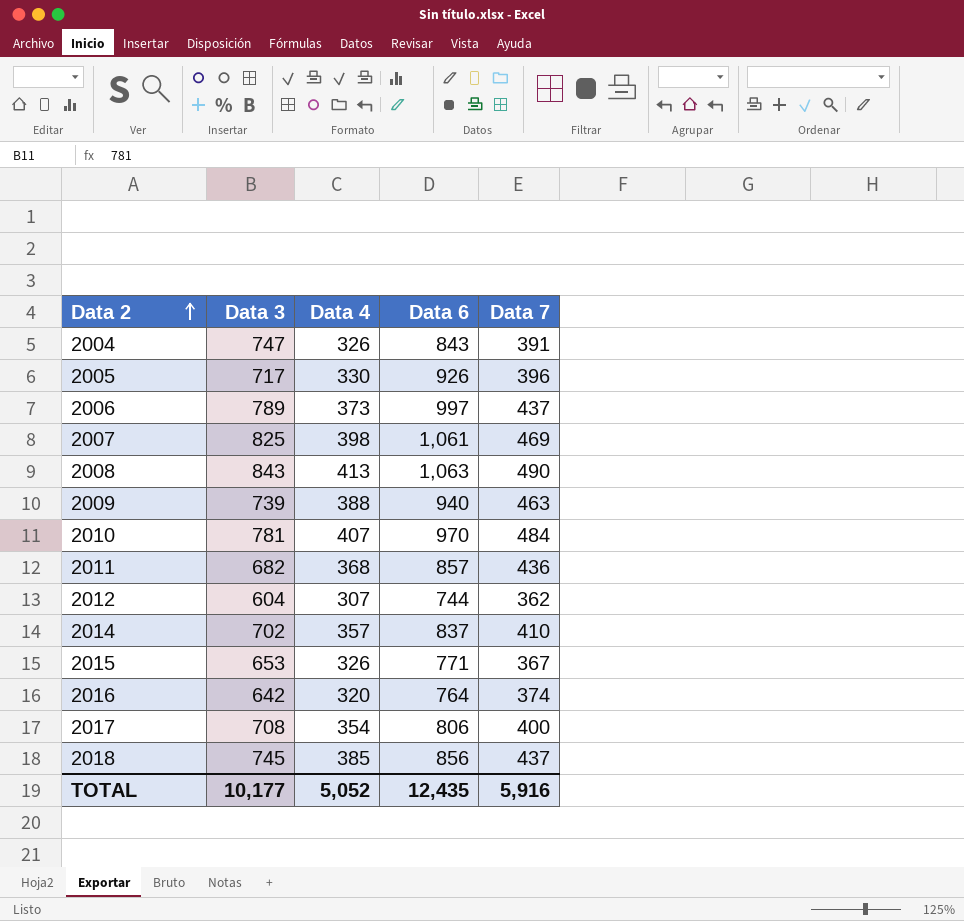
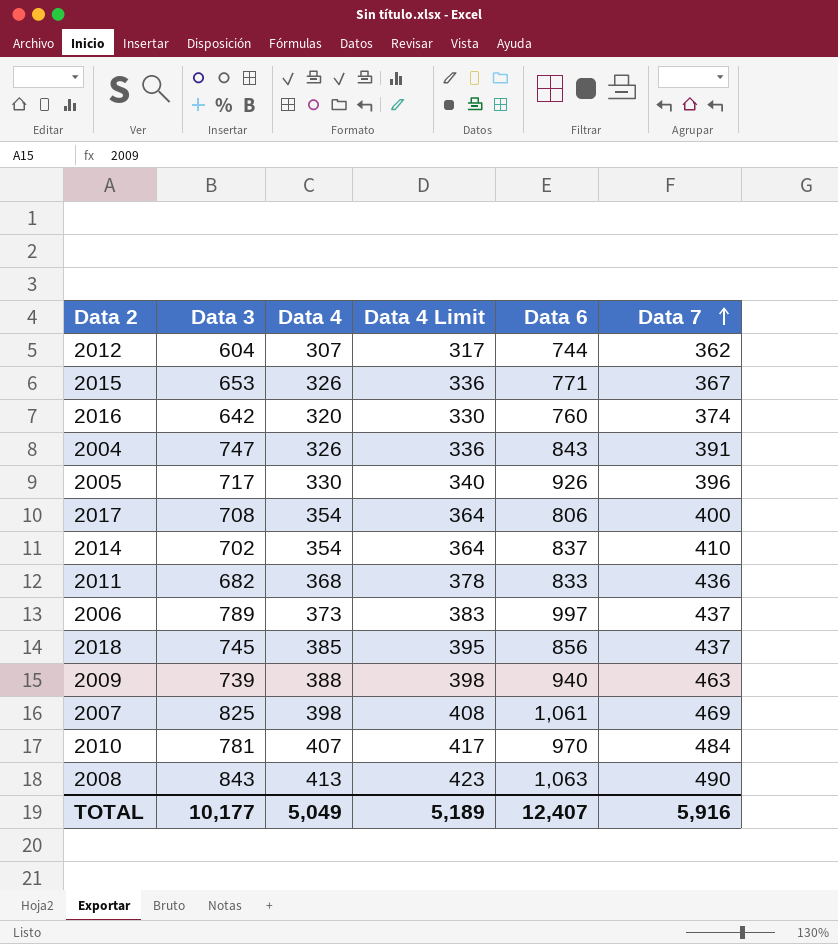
row order: Data 2 ascending -> Data 7 ascending
column Data 4 Limit | formula: none -> [Data 4] + 10
2016 | Data 6: 764 -> 760
2014 | Data 4: 357 -> 354
2011 | Data 6: 857 -> 833
TOTAL | Data 4: 5,052 -> 5,049
TOTAL | Data 6: 12,435 -> 12,407

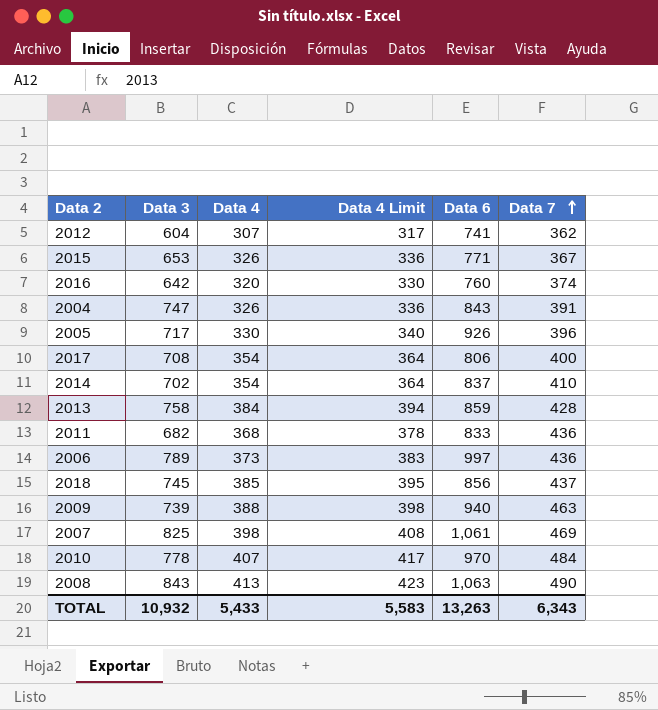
2012 | Data 6: 744 -> 741
row 2013: none -> 758 | 384 | 394 | 859 | 428
2006 | Data 7: 437 -> 436
2010 | Data 3: 781 -> 778
TOTAL | Data 3: 10,177 -> 10,932
TOTAL | Data 4: 5,049 -> 5,433
TOTAL | Data 4 Limit: 5,189 -> 5,583
TOTAL | Data 6: 12,407 -> 13,263
TOTAL | Data 7: 5,916 -> 6,343

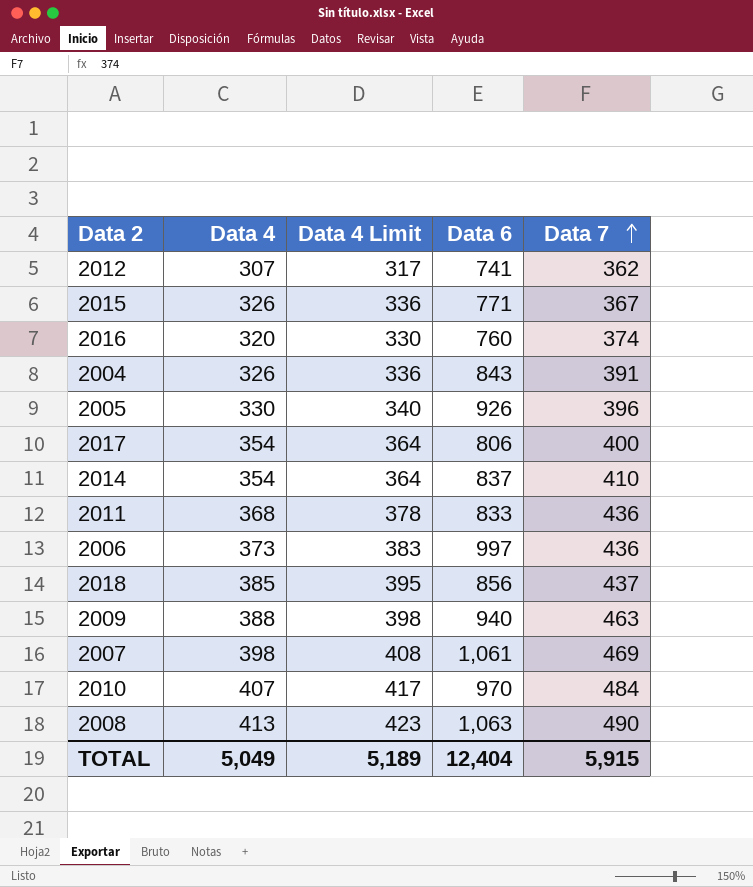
column Data 3 | position: 2 -> none
row 2013: 758 | 384 | 394 | 859 | 428 -> none
TOTAL | Data 4: 5,433 -> 5,049
TOTAL | Data 4 Limit: 5,583 -> 5,189
TOTAL | Data 6: 13,263 -> 12,404
TOTAL | Data 7: 6,343 -> 5,915

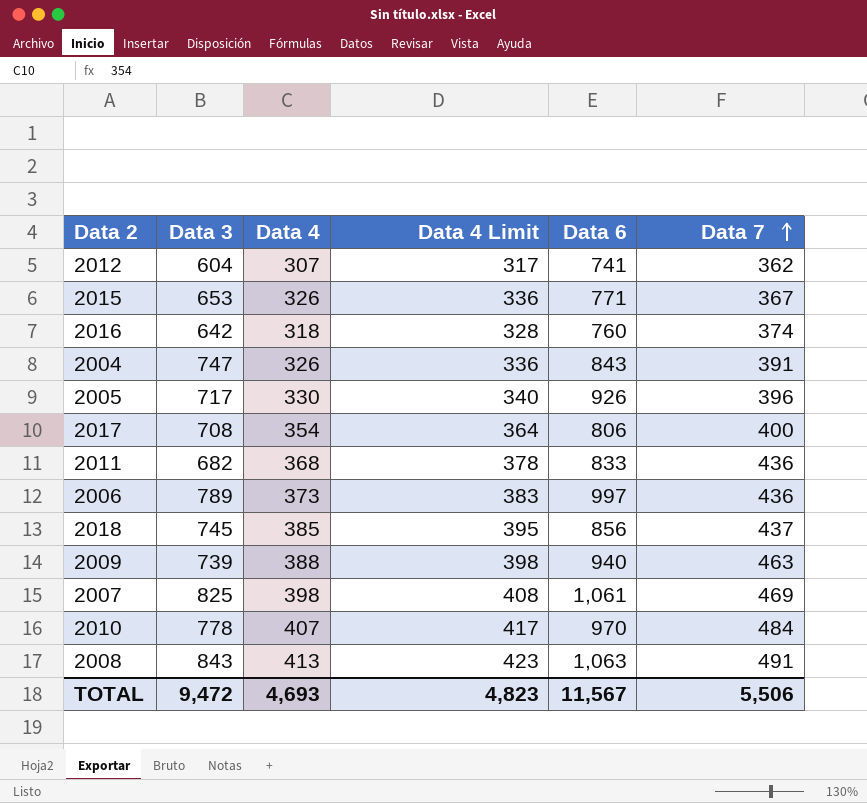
column Data 3 | position: none -> 2
row 2014: 354 | 364 | 837 | 410 -> none
2016 | Data 4: 320 -> 318
2016 | Data 4 Limit: 330 -> 328
2008 | Data 7: 490 -> 491
TOTAL | Data 4: 5,049 -> 4,693
TOTAL | Data 4 Limit: 5,189 -> 4,823
TOTAL | Data 6: 12,404 -> 11,567
TOTAL | Data 7: 5,915 -> 5,506

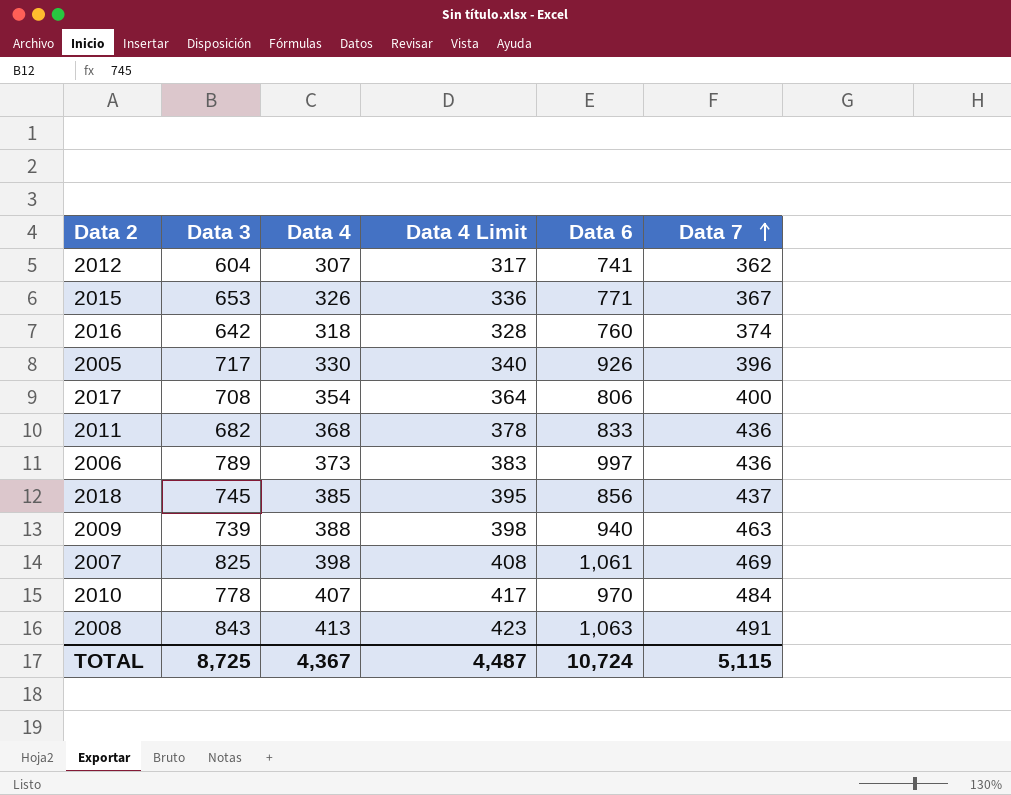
row 2004: 747 | 326 | 336 | 843 | 391 -> none
TOTAL | Data 3: 9,472 -> 8,725
TOTAL | Data 4: 4,693 -> 4,367
TOTAL | Data 4 Limit: 4,823 -> 4,487
TOTAL | Data 6: 11,567 -> 10,724
TOTAL | Data 7: 5,506 -> 5,115

